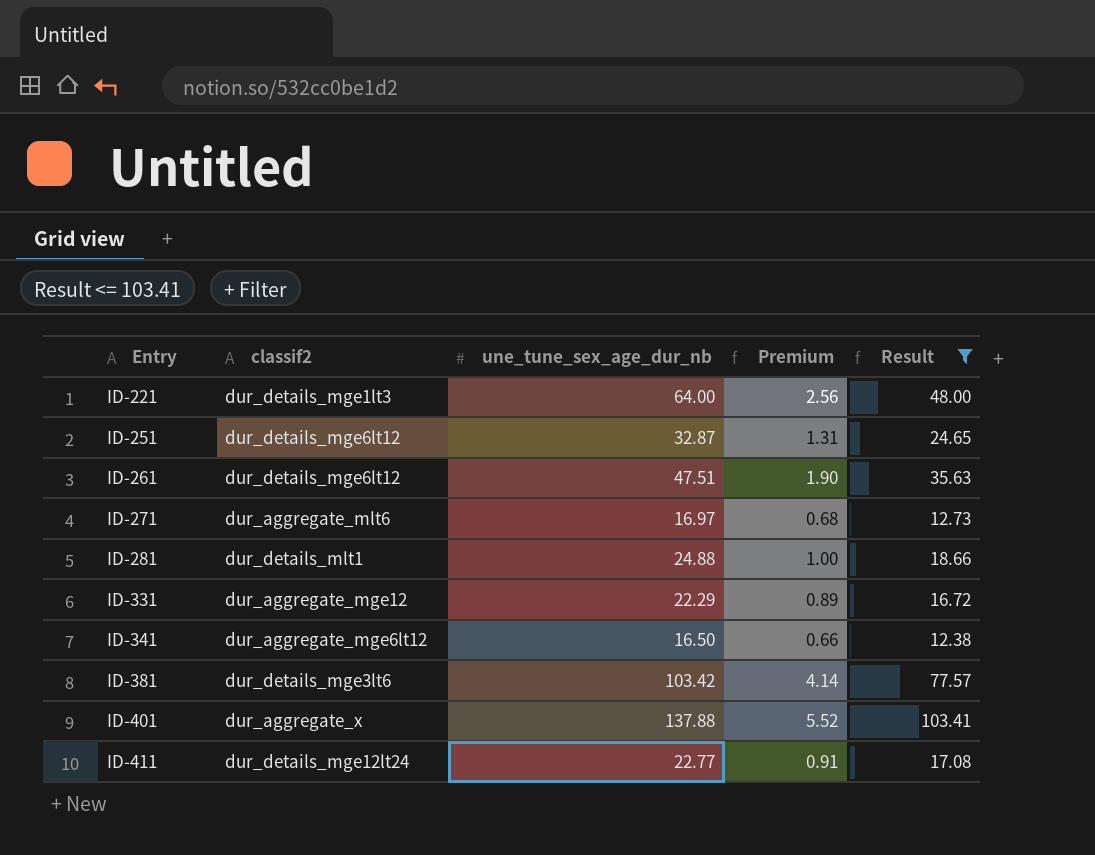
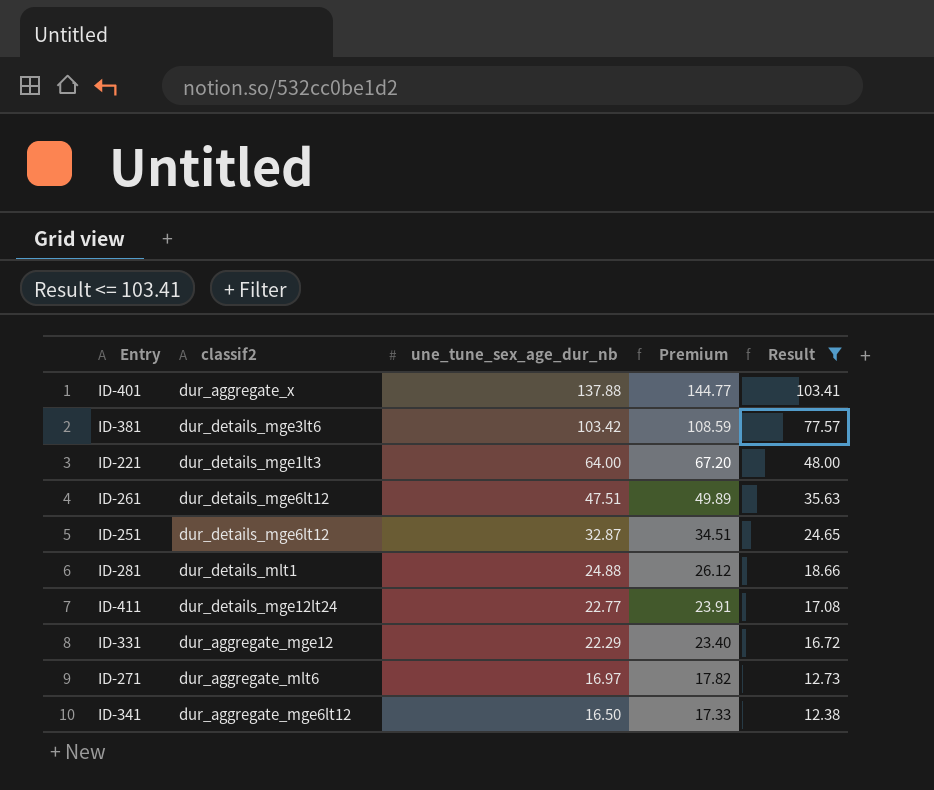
row order: Entry ascending -> une_tune_sex_age_dur_nb descending
column Premium | formula: [une_tune_sex_age_dur_nb] * 0.04 -> [une_tune_sex_age_dur_nb] * 1.05

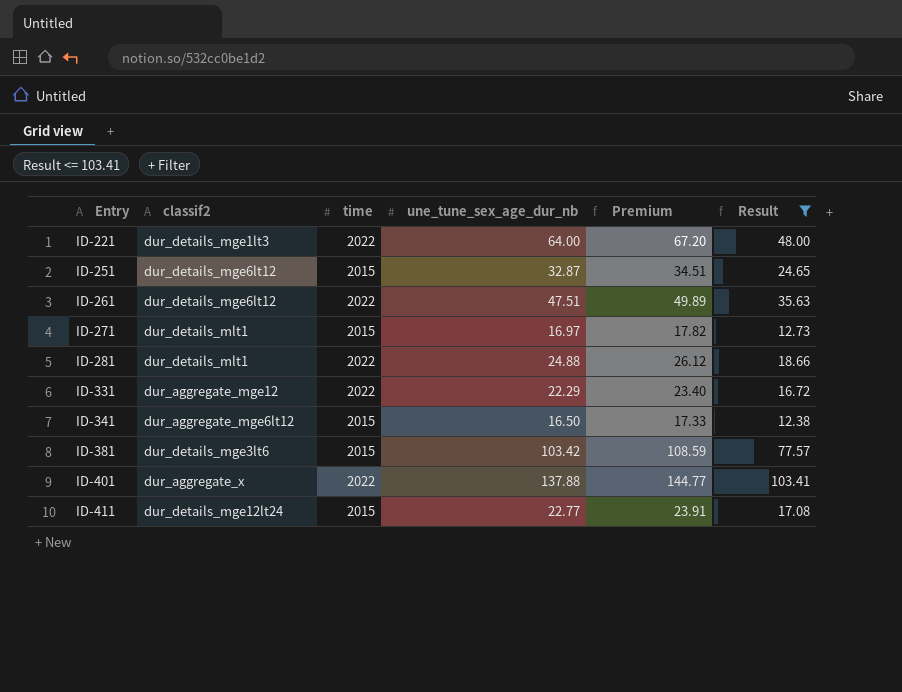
row order: une_tune_sex_age_dur_nb descending -> Entry ascending
column time | position: none -> 3
ID-271 | classif2: dur_aggregate_mlt6 -> dur_details_mlt1

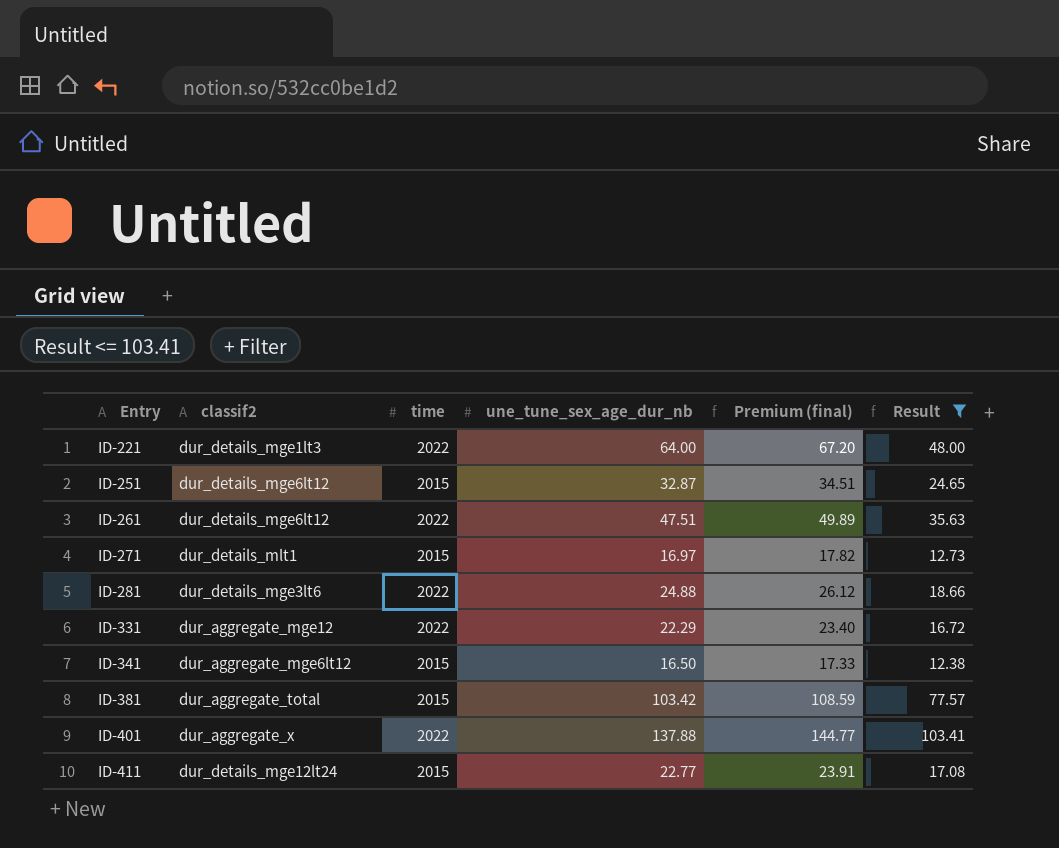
column name: Premium -> Premium (final)
ID-281 | classif2: dur_details_mlt1 -> dur_details_mge3lt6
ID-381 | classif2: dur_details_mge3lt6 -> dur_aggregate_total

